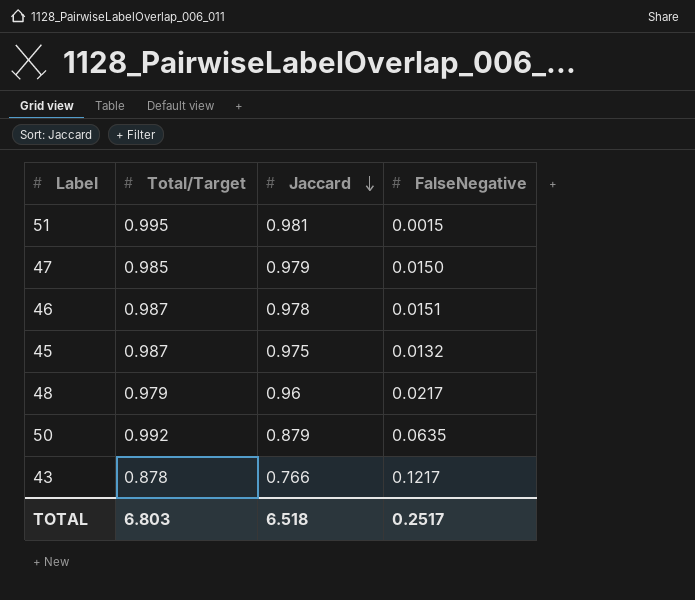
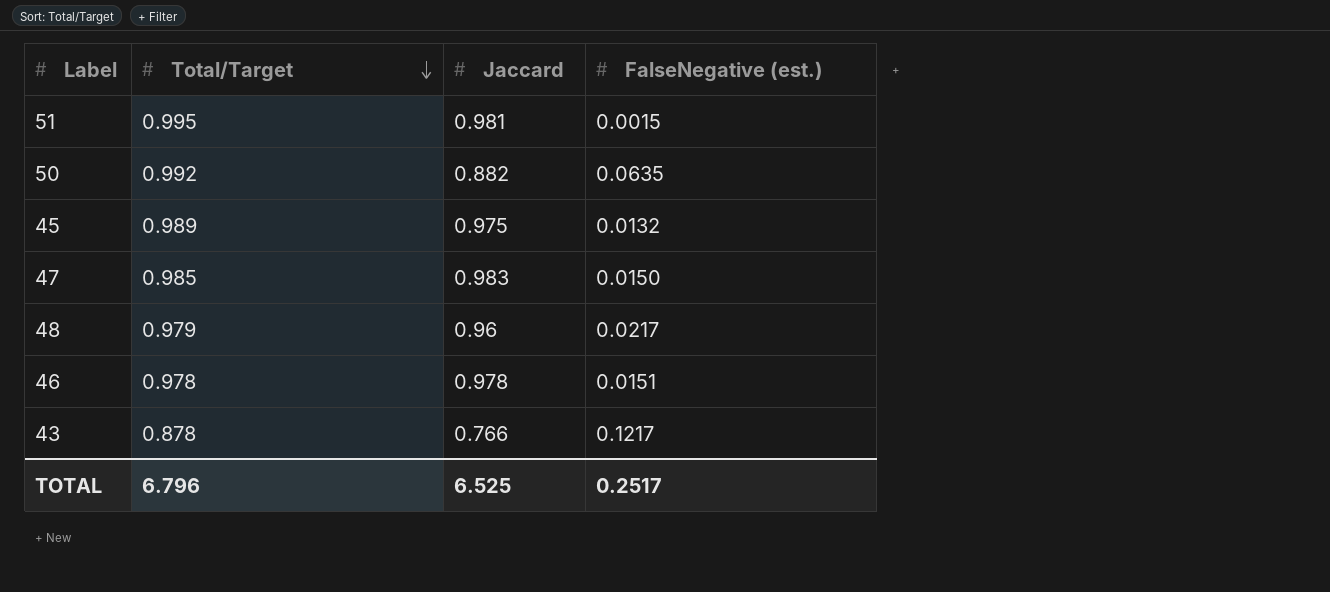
row order: Jaccard descending -> Total/Target descending
column name: FalseNegative -> FalseNegative (est.)
50 | Jaccard: 0.879 -> 0.882
45 | Total/Target: 0.987 -> 0.989
47 | Jaccard: 0.979 -> 0.983
46 | Total/Target: 0.987 -> 0.978
TOTAL | Total/Target: 6.803 -> 6.796
TOTAL | Jaccard: 6.518 -> 6.525

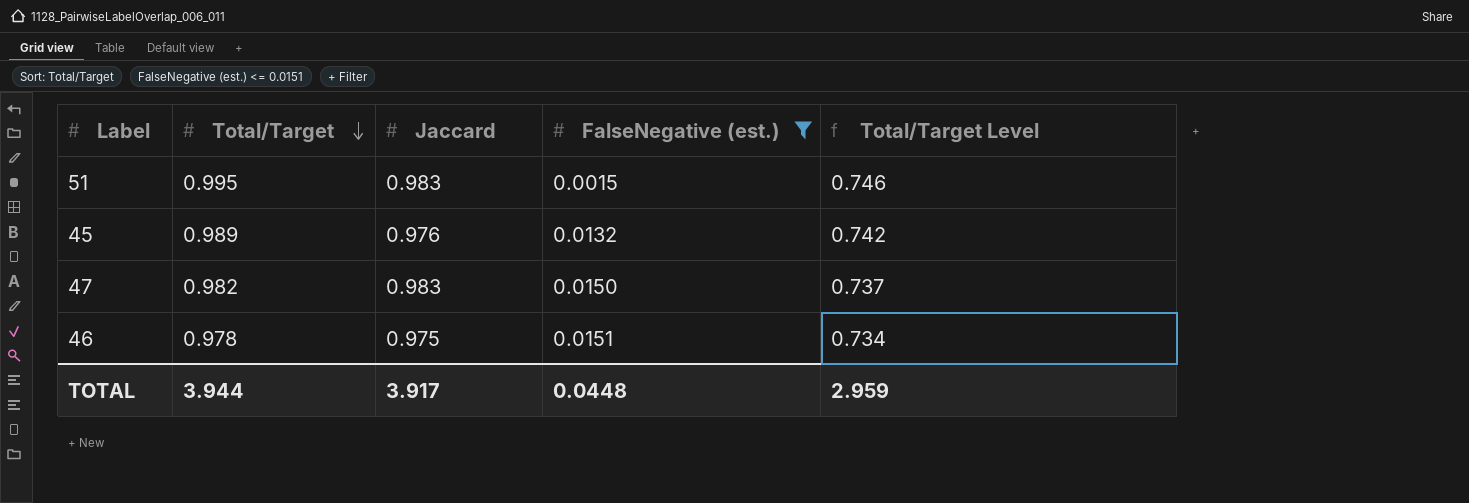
filter: none -> FalseNegative (est.) <= 0.0151
column Total/Target Level | formula: none -> [Total/Target] * 0.75
51 | Jaccard: 0.981 -> 0.983
45 | Jaccard: 0.975 -> 0.976
47 | Total/Target: 0.985 -> 0.982
46 | Jaccard: 0.978 -> 0.975
TOTAL | Total/Target: 6.796 -> 3.944
TOTAL | Jaccard: 6.525 -> 3.917
TOTAL | FalseNegative (est.): 0.2517 -> 0.0448

